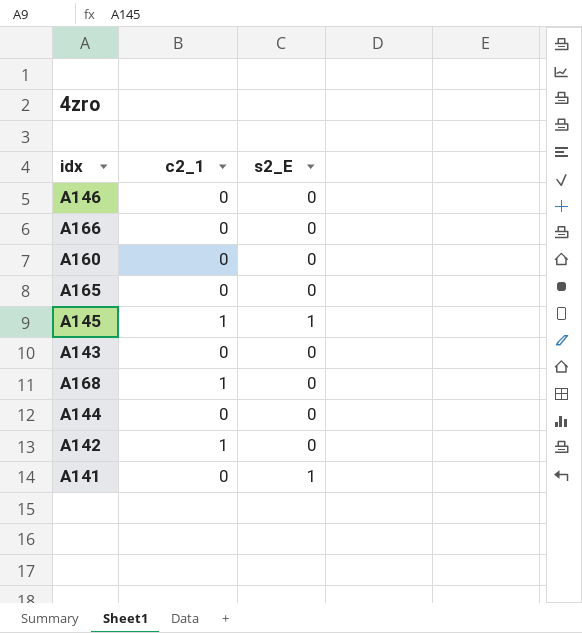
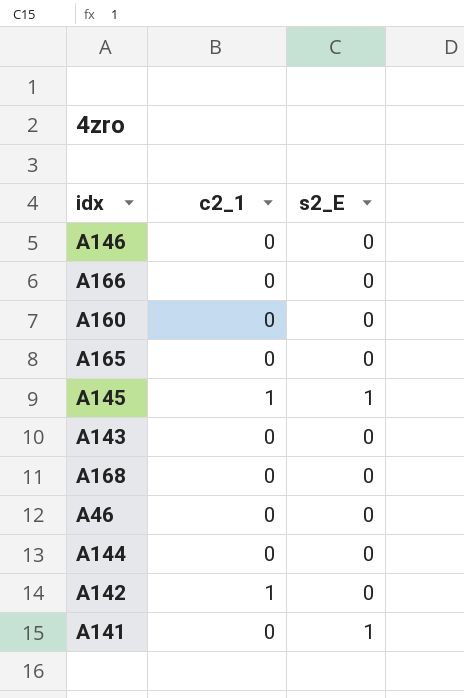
A168 | c2_1: 1 -> 0
row A46: none -> 0 | 0

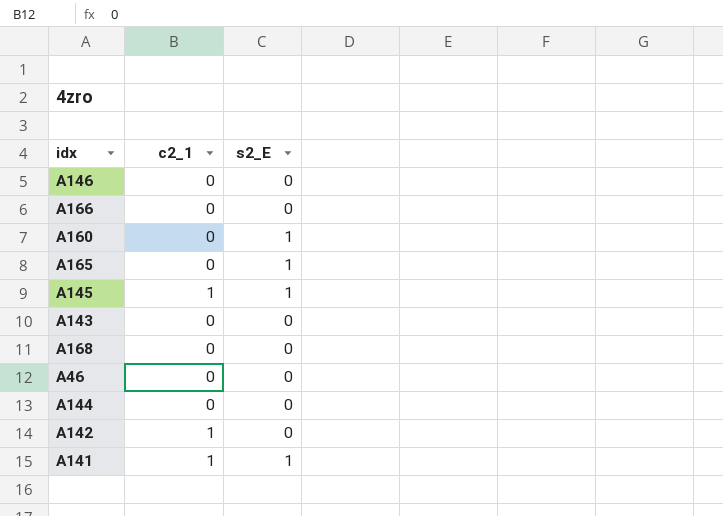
A160 | s2_E: 0 -> 1
A165 | s2_E: 0 -> 1
A141 | c2_1: 0 -> 1

